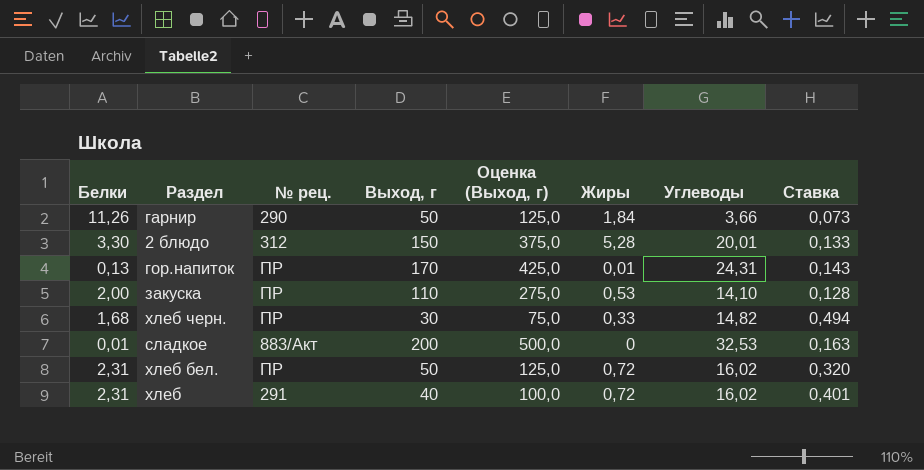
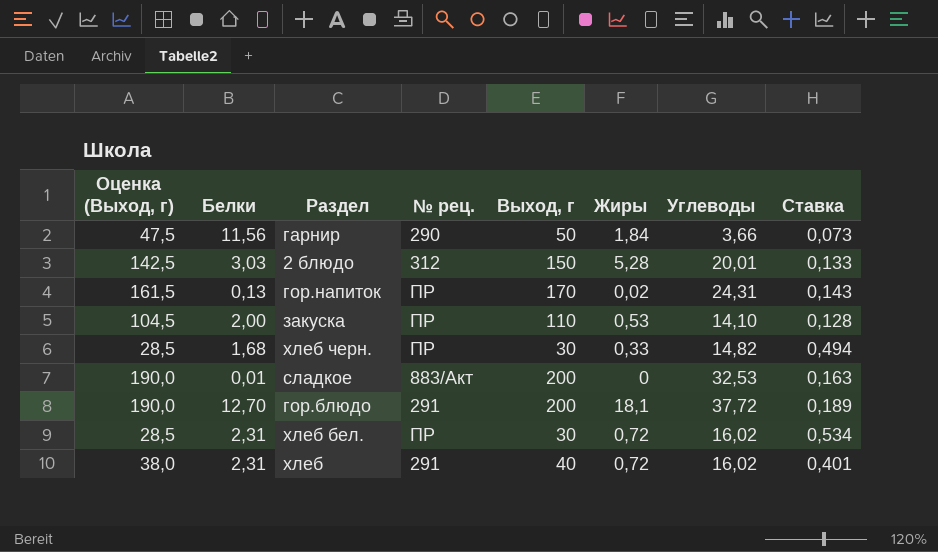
column Оценка (Выход, г) | formula: [Выход, г] * 2,5 -> [Выход, г] * 0,95
column Оценка (Выход, г) | position: 5 -> 1
гарнир | Белки: 11,26 -> 11,56
2 блюдо | Белки: 3,30 -> 3,03
гор.напиток | Жиры: 0,01 -> 0,02
row гор.блюдо: none -> 190,0 | 12,70 | 291 | 200 | 18,1 | 37,72 | 0,189
хлеб бел. | Выход, г: 50 -> 30
хлеб бел. | Ставка: 0,320 -> 0,534

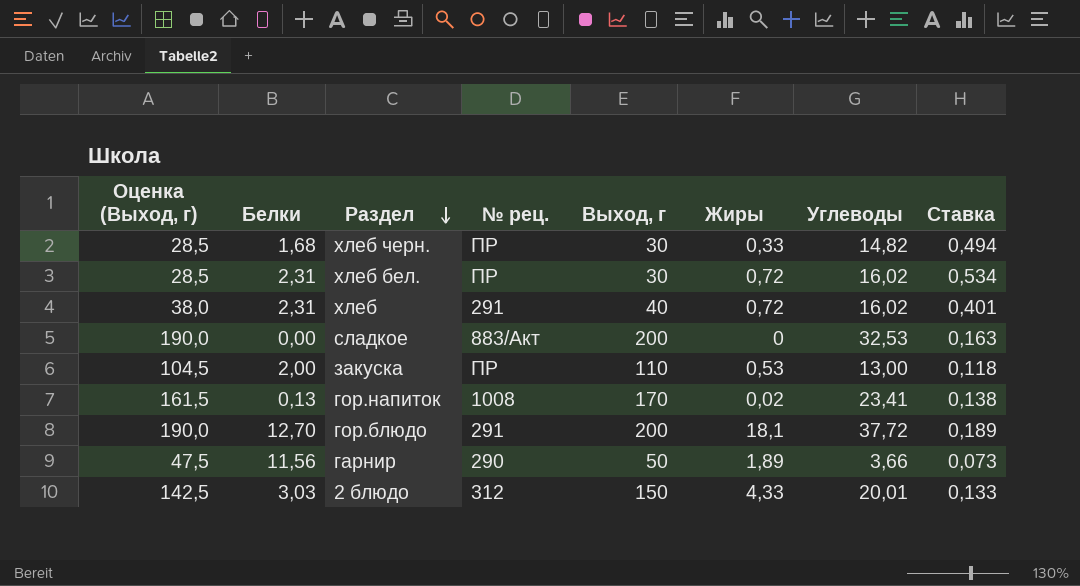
row order: none -> Раздел descending
сладкое | Белки: 0,01 -> 0,00
закуска | Углеводы: 14,10 -> 13,00
закуска | Ставка: 0,128 -> 0,118
гор.напиток | № рец.: ПР -> 1008
гор.напиток | Углеводы: 24,31 -> 23,41
гор.напиток | Ставка: 0,143 -> 0,138
гарнир | Жиры: 1,84 -> 1,89
2 блюдо | Жиры: 5,28 -> 4,33

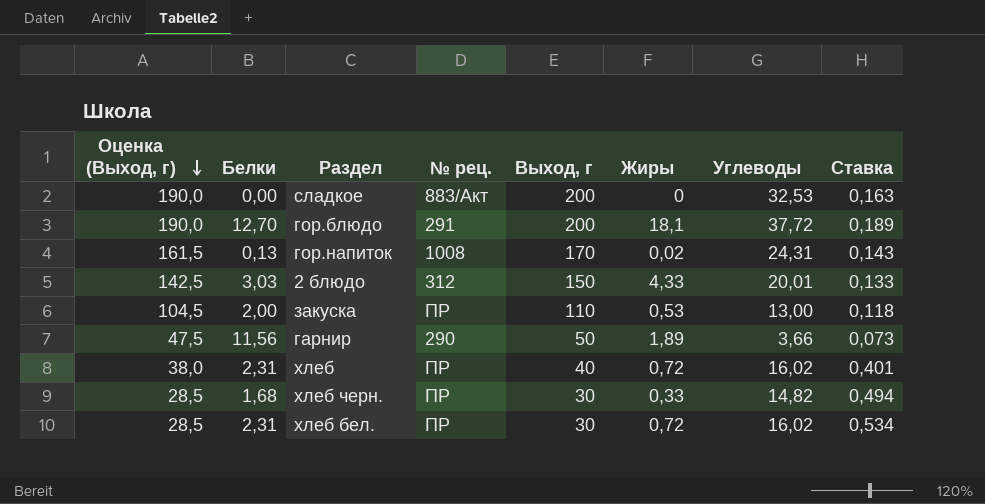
row order: Раздел descending -> Оценка (Выход, г) descending
гор.напиток | Углеводы: 23,41 -> 24,31
гор.напиток | Ставка: 0,138 -> 0,143
хлеб | № рец.: 291 -> ПР

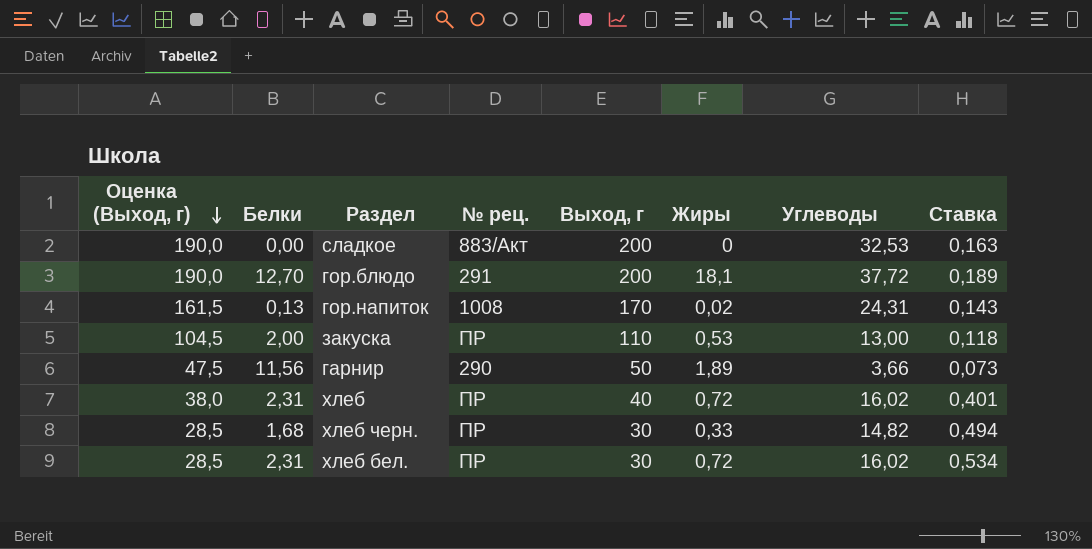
row 2 блюдо: 142,5 | 3,03 | 312 | 150 | 4,33 | 20,01 | 0,133 -> none

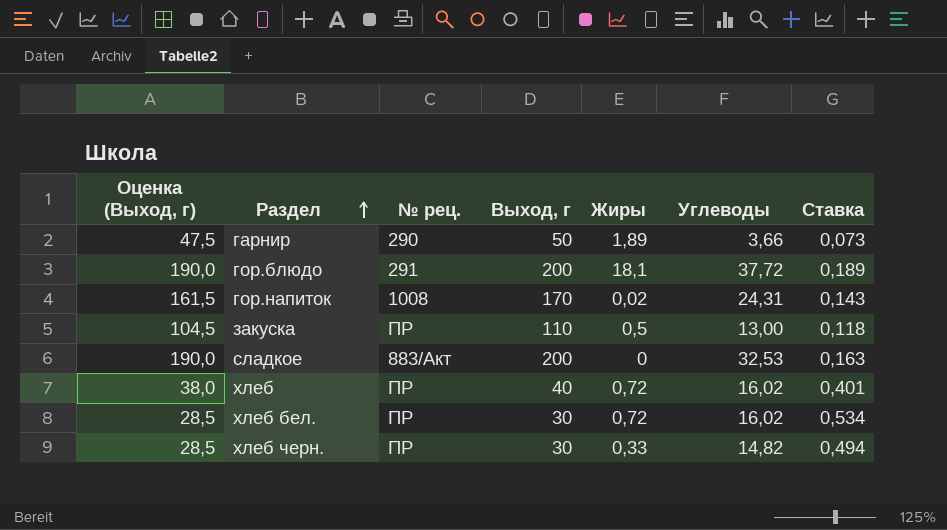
row order: Оценка (Выход, г) descending -> Раздел ascending
column Белки | position: 2 -> none
закуска | Жиры: 0,53 -> 0,5

